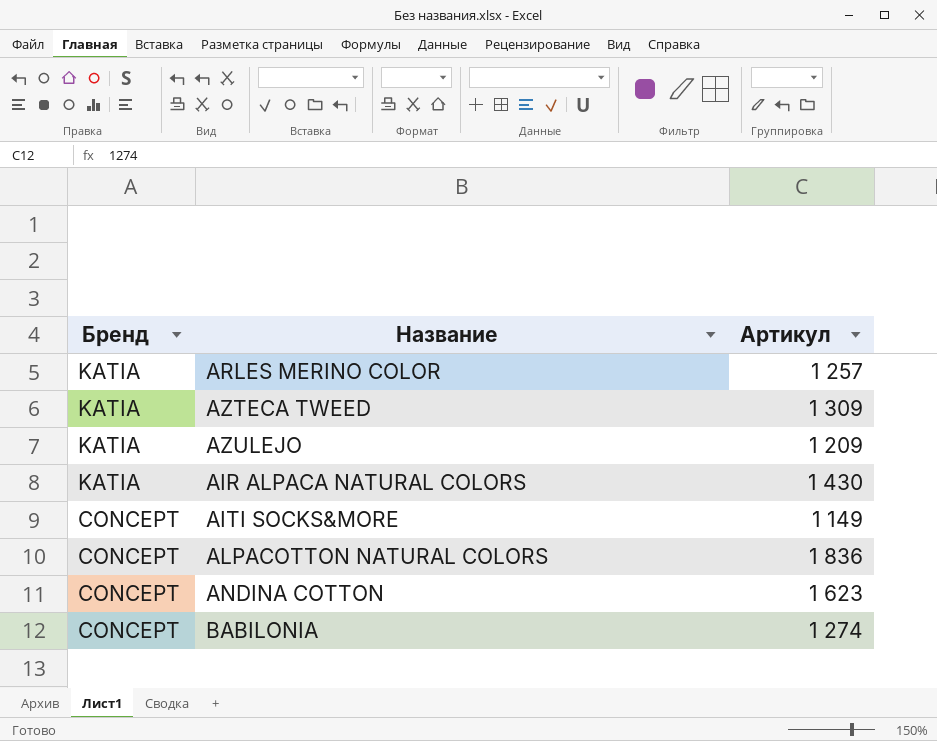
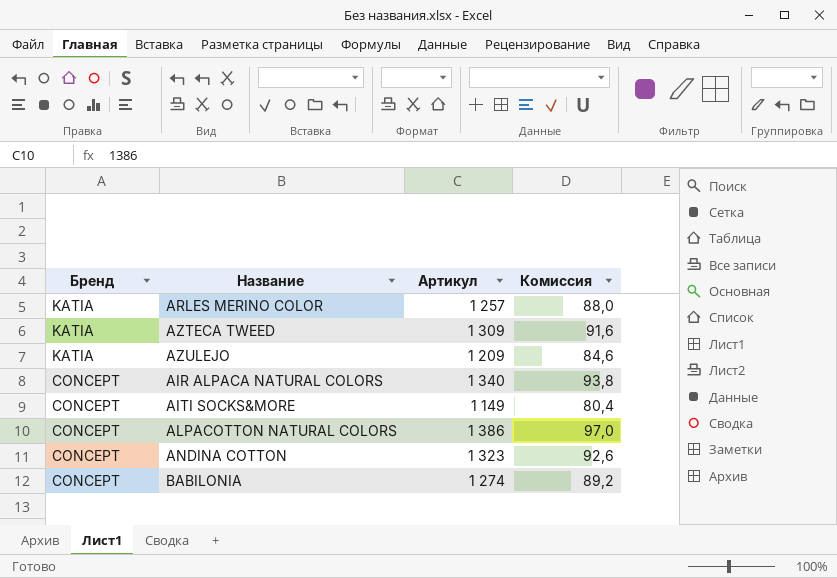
column Комиссия | formula: none -> [Артикул] * 0,07
AIR ALPACA NATURAL COLORS | Бренд: KATIA -> CONCEPT
AIR ALPACA NATURAL COLORS | Артикул: 1 430 -> 1 340
ALPACOTTON NATURAL COLORS | Артикул: 1 836 -> 1 386
ANDINA COTTON | Артикул: 1 623 -> 1 323

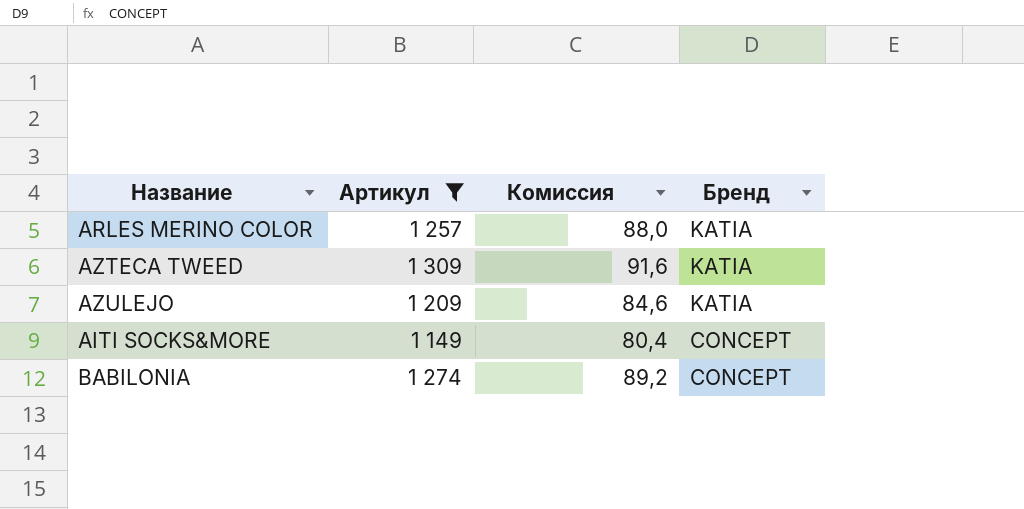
filter: none -> Артикул <= 1 309
column Бренд | position: 1 -> 4

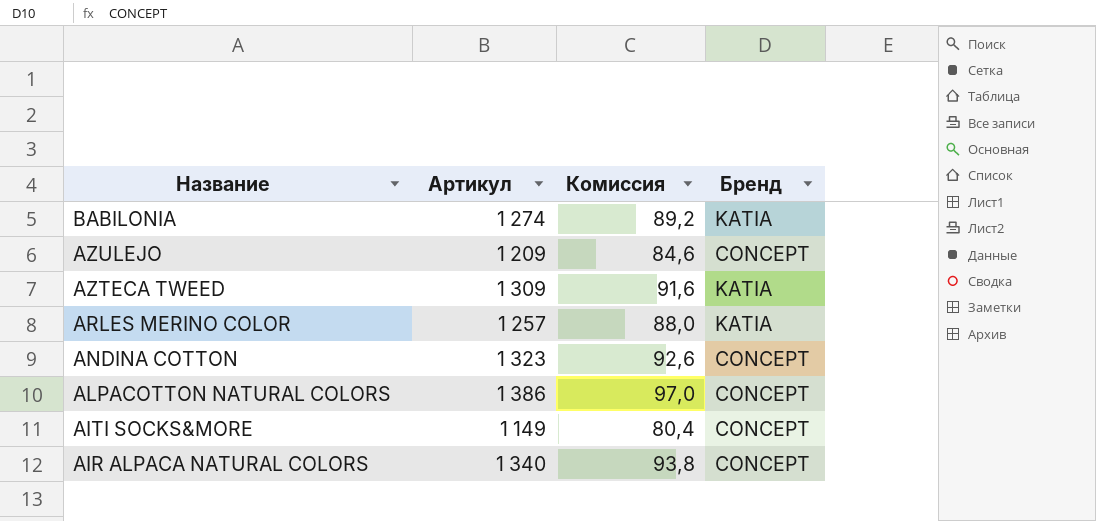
filter: Артикул <= 1 309 -> none
row order: Бренд descending -> Название descending
BABILONIA | Бренд: CONCEPT -> KATIA
AZULEJO | Бренд: KATIA -> CONCEPT

